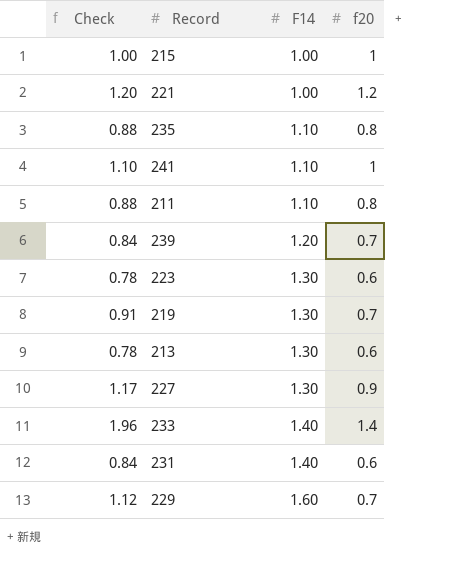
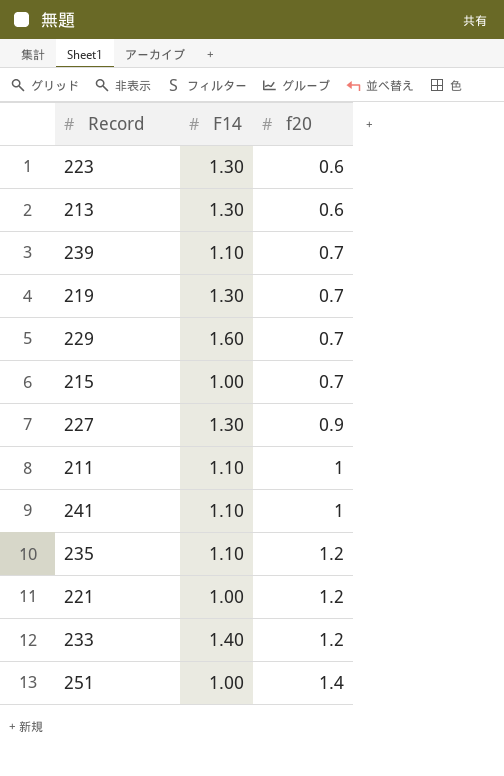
row order: F14 ascending -> f20 ascending
column Check | formula: [F14] * [f20] -> none
row 231: 0.84 | 1.40 | 0.6 -> none
239 | F14: 1.20 -> 1.10
215 | f20: 1 -> 0.7
211 | f20: 0.8 -> 1
235 | f20: 0.8 -> 1.2
233 | f20: 1.4 -> 1.2
row 251: none -> 1.00 | 1.4

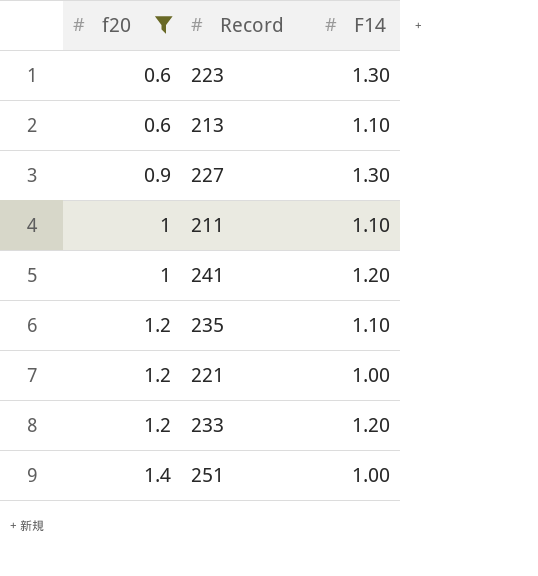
filter: none -> f20 != 0.7
column f20 | position: 3 -> 1
213 | F14: 1.30 -> 1.10
241 | F14: 1.10 -> 1.20
233 | F14: 1.40 -> 1.20

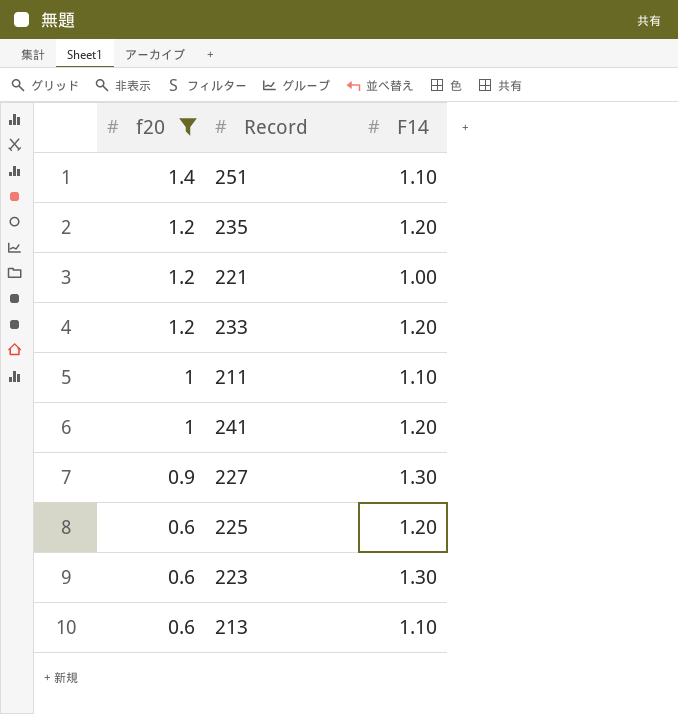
row order: f20 ascending -> f20 descending
251 | F14: 1.00 -> 1.10
235 | F14: 1.10 -> 1.20
row 225: none -> 0.6 | 1.20

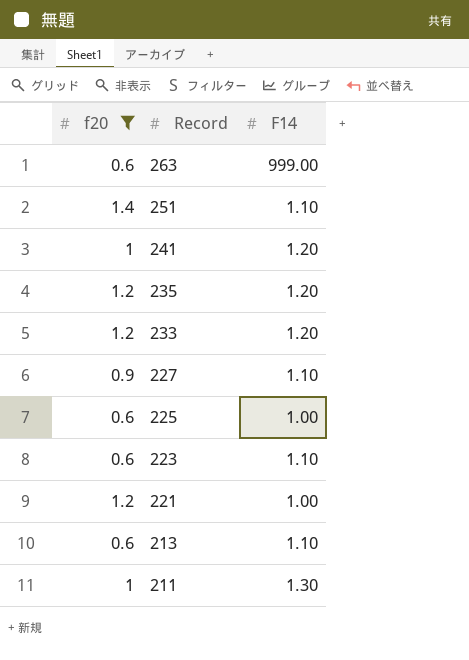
row order: f20 descending -> Record descending
row 263: none -> 0.6 | 999.00
227 | F14: 1.30 -> 1.10
225 | F14: 1.20 -> 1.00
223 | F14: 1.30 -> 1.10
211 | F14: 1.10 -> 1.30

